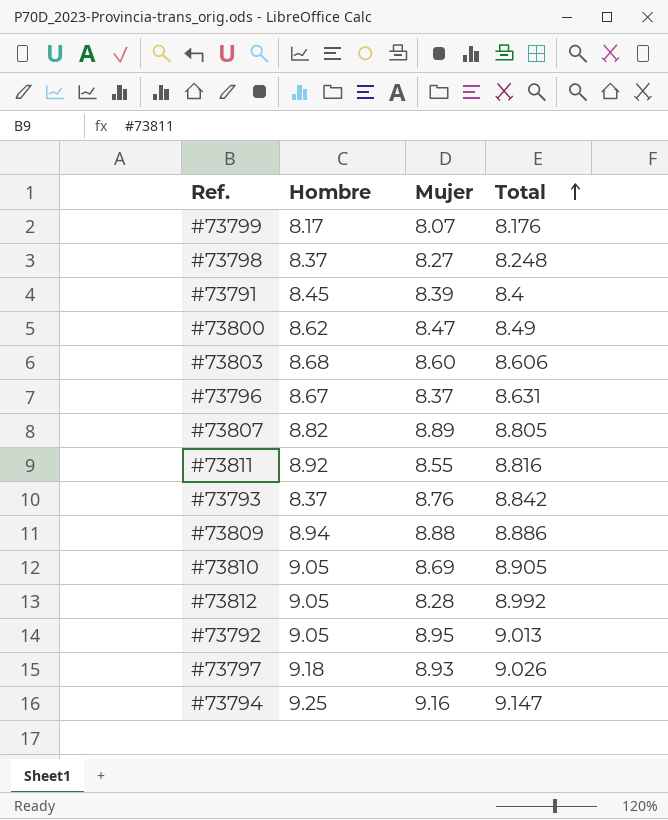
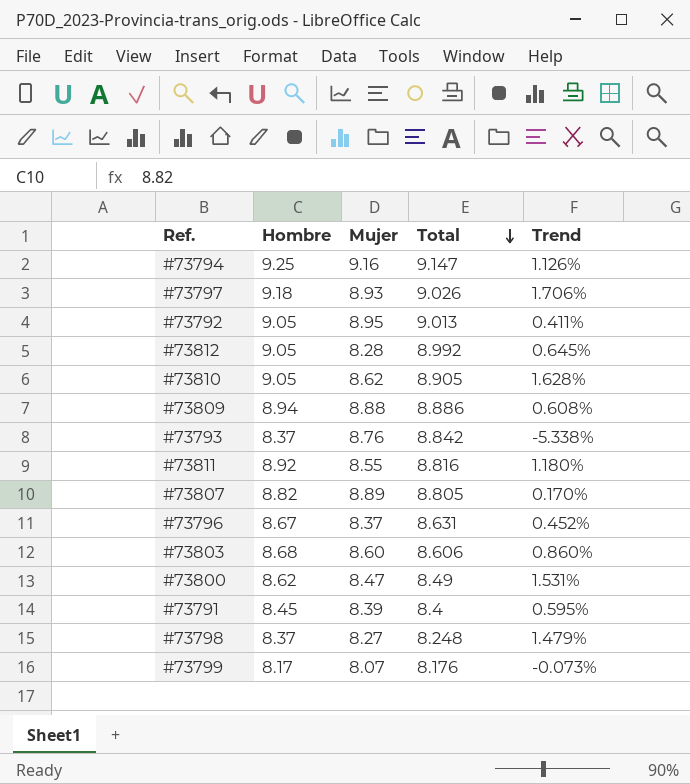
row order: Total ascending -> Total descending
column Trend | formula: none -> ([Hombre] - [Total]) / [Total]
#73810 | Mujer: 8.69 -> 8.62

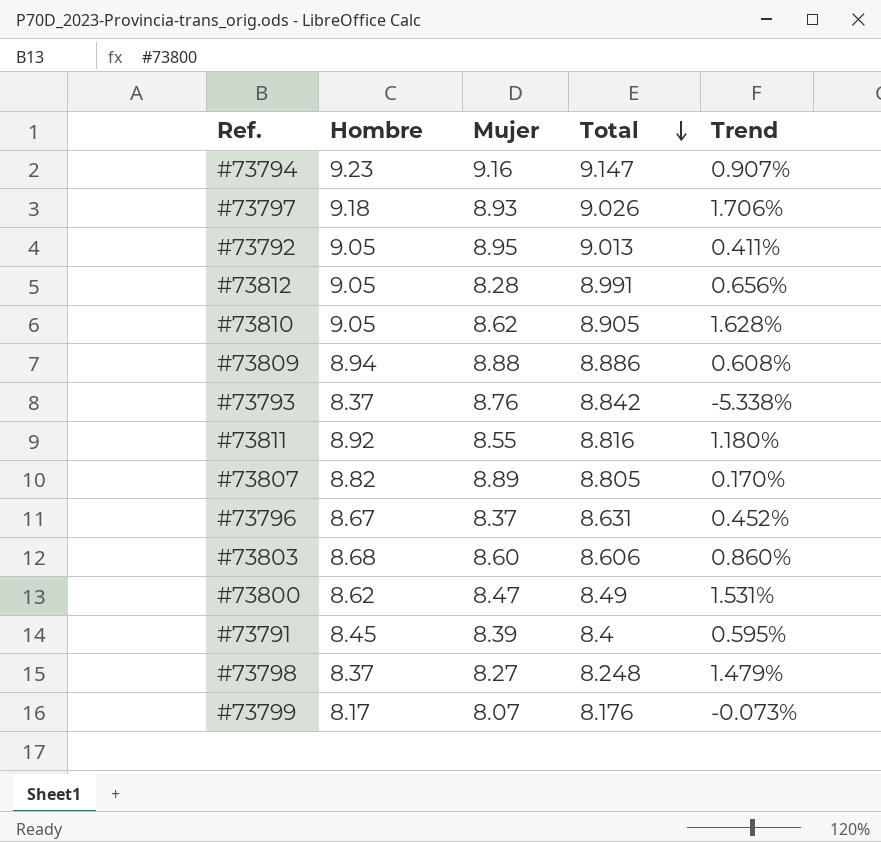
#73794 | Hombre: 9.25 -> 9.23
#73794 | Trend: 1.126% -> 0.907%
#73812 | Total: 8.992 -> 8.991
#73812 | Trend: 0.645% -> 0.656%

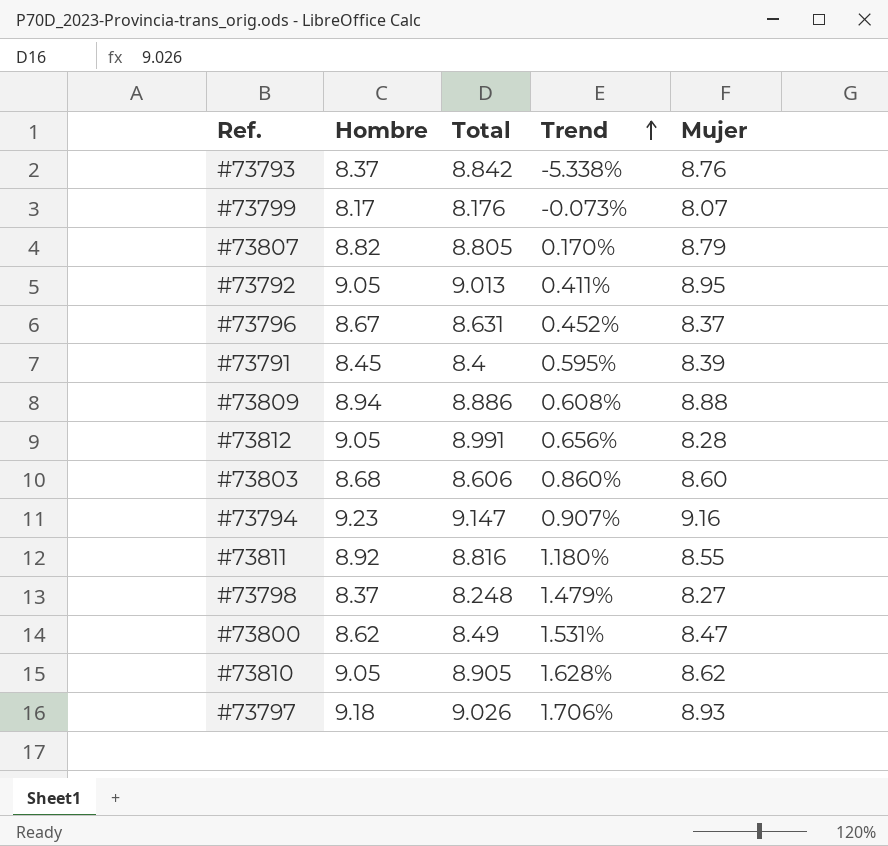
row order: Total descending -> Trend ascending
column Mujer | position: 3 -> 5
#73807 | Mujer: 8.89 -> 8.79

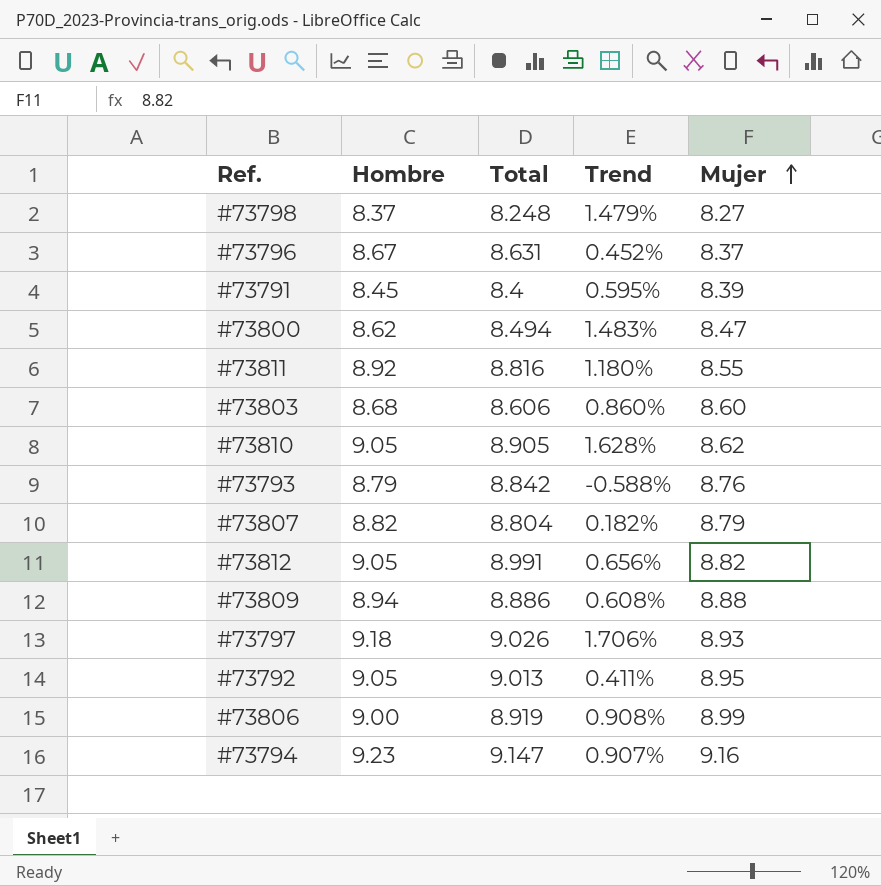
row order: Trend ascending -> Mujer ascending
row #73799: 8.17 | 8.176 | -0.073% | 8.07 -> none
#73800 | Total: 8.49 -> 8.494
#73800 | Trend: 1.531% -> 1.483%
#73793 | Hombre: 8.37 -> 8.79
#73793 | Trend: -5.338% -> -0.588%
#73807 | Total: 8.805 -> 8.804
#73807 | Trend: 0.170% -> 0.182%
#73812 | Mujer: 8.28 -> 8.82
row #73806: none -> 9.00 | 8.919 | 0.908% | 8.99

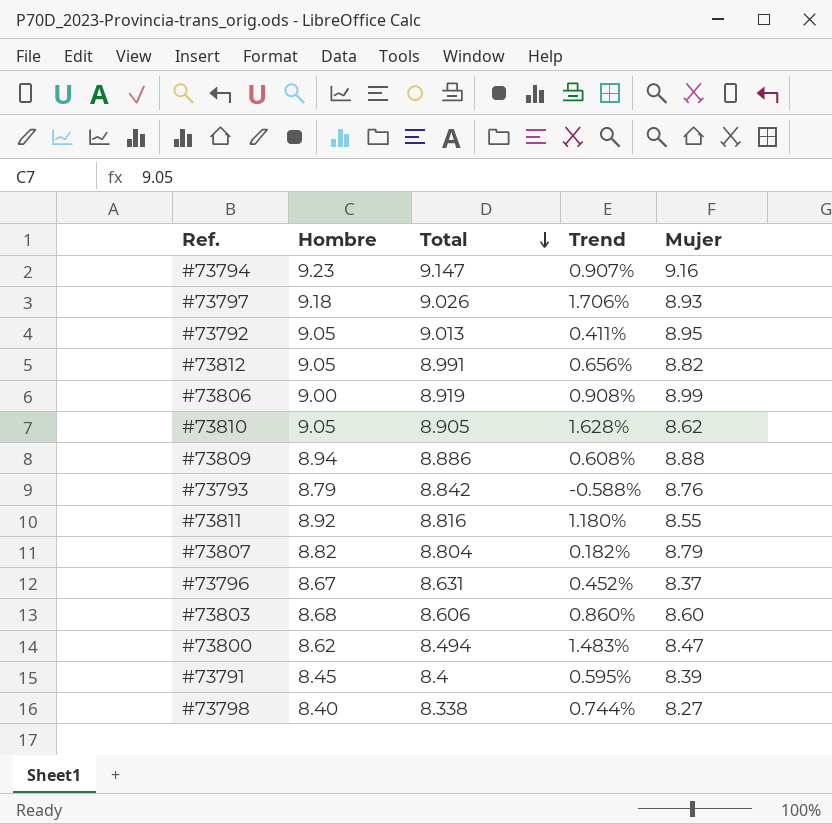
row order: Mujer ascending -> Total descending
#73798 | Hombre: 8.37 -> 8.40
#73798 | Total: 8.248 -> 8.338
#73798 | Trend: 1.479% -> 0.744%

